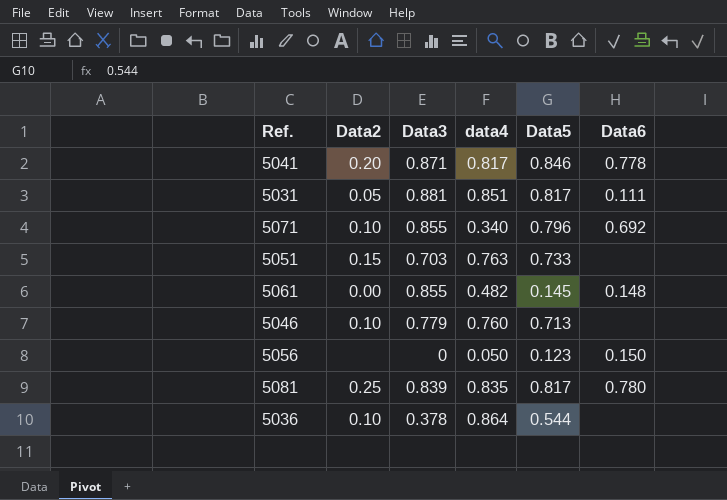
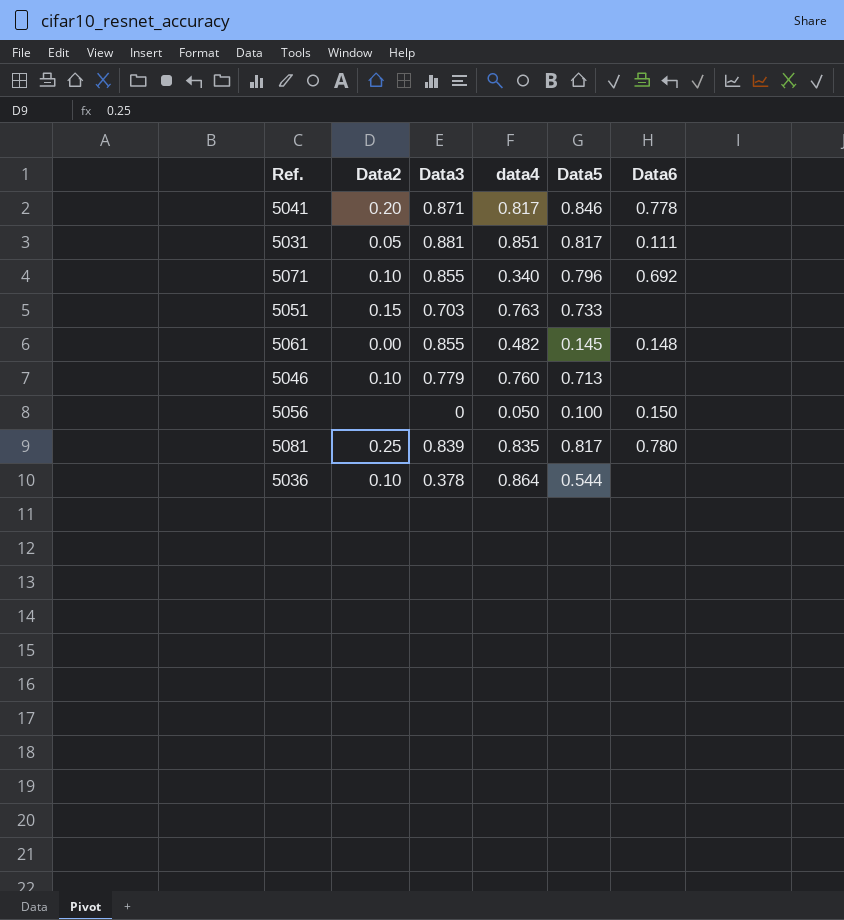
5056 | Data5: 0.123 -> 0.100

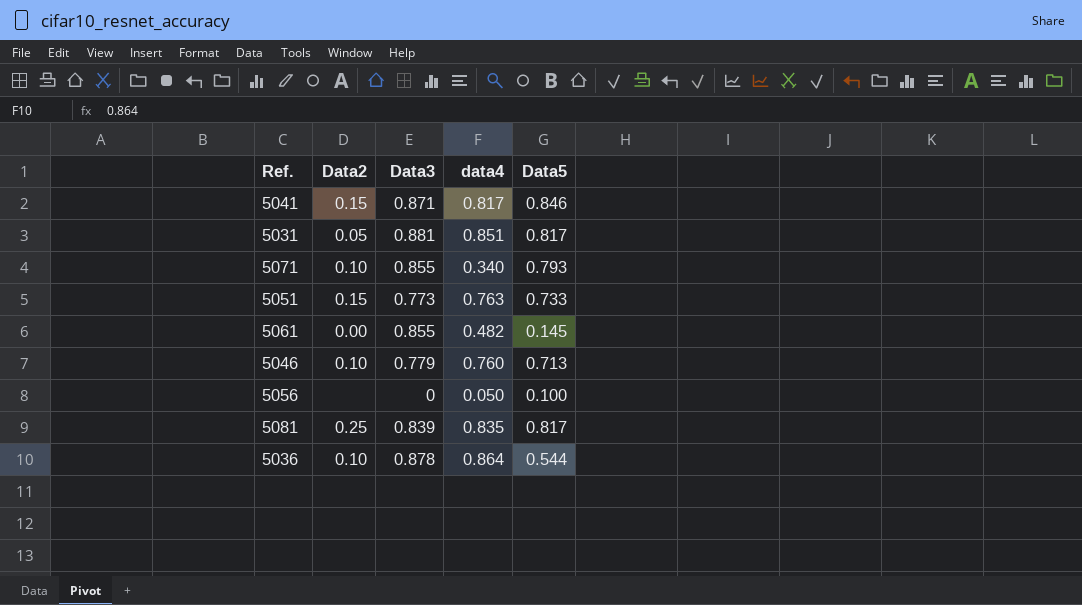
column Data6 | position: 6 -> none
5041 | Data2: 0.20 -> 0.15
5071 | Data5: 0.796 -> 0.793
5051 | Data3: 0.703 -> 0.773
5036 | Data3: 0.378 -> 0.878

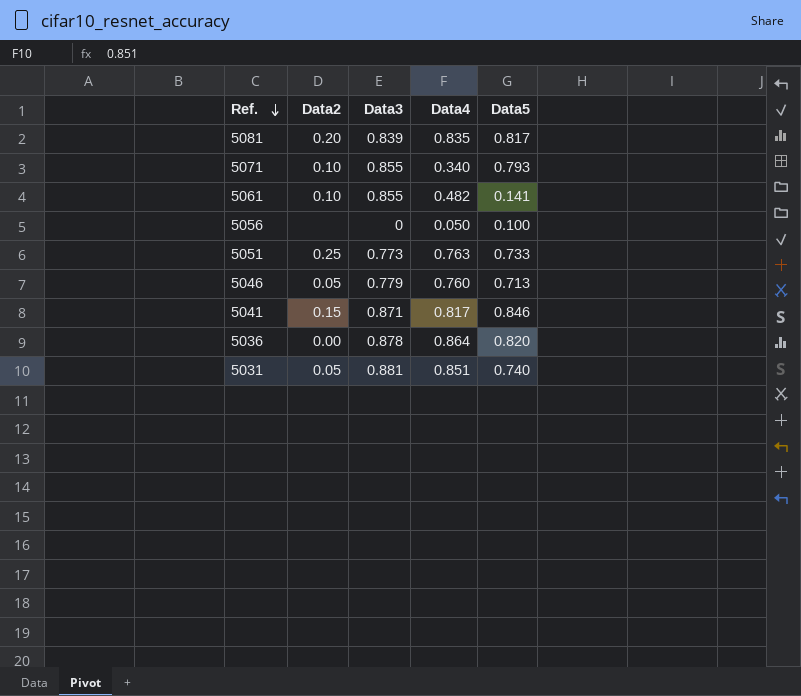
row order: none -> Ref. descending
column name: data4 -> Data4
5081 | Data2: 0.25 -> 0.20
5061 | Data2: 0.00 -> 0.10
5061 | Data5: 0.145 -> 0.141
5051 | Data2: 0.15 -> 0.25
5046 | Data2: 0.10 -> 0.05
5036 | Data2: 0.10 -> 0.00
5036 | Data5: 0.544 -> 0.820
5031 | Data5: 0.817 -> 0.740

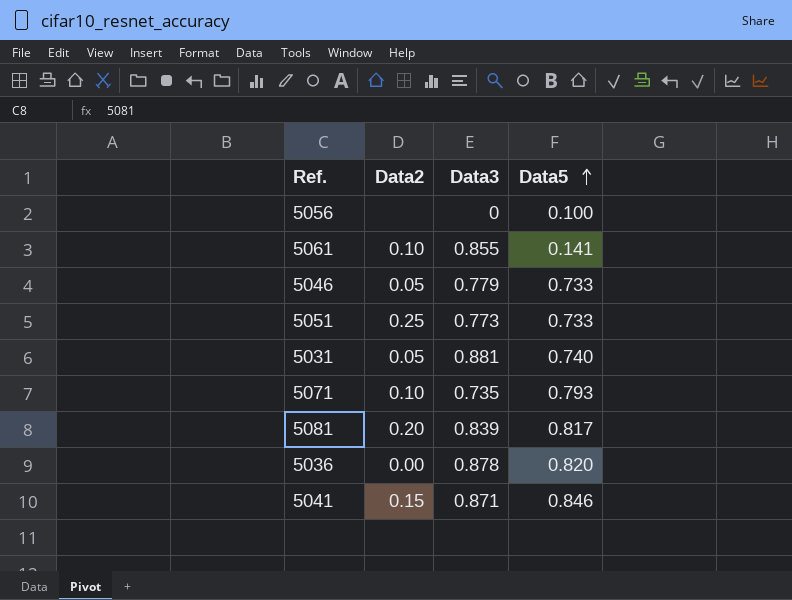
row order: Ref. descending -> Data5 ascending
column Data4 | position: 4 -> none
5046 | Data5: 0.713 -> 0.733
5071 | Data3: 0.855 -> 0.735

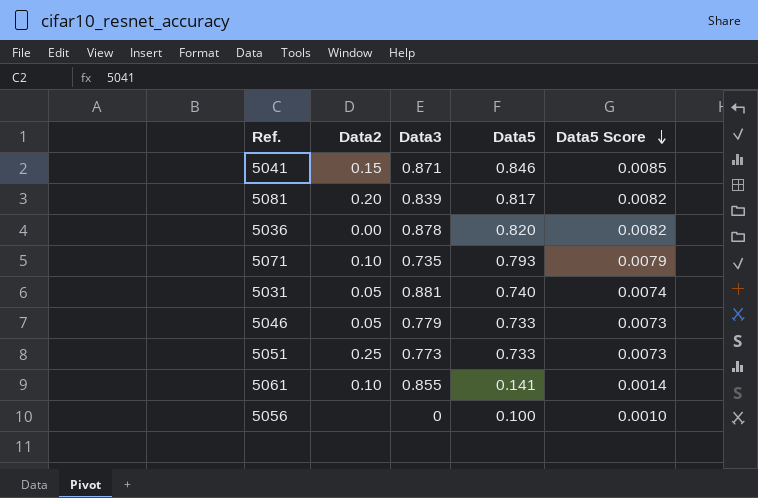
row order: Data5 ascending -> Data5 Score descending
column Data5 Score | formula: none -> [Data5] * 0.01

